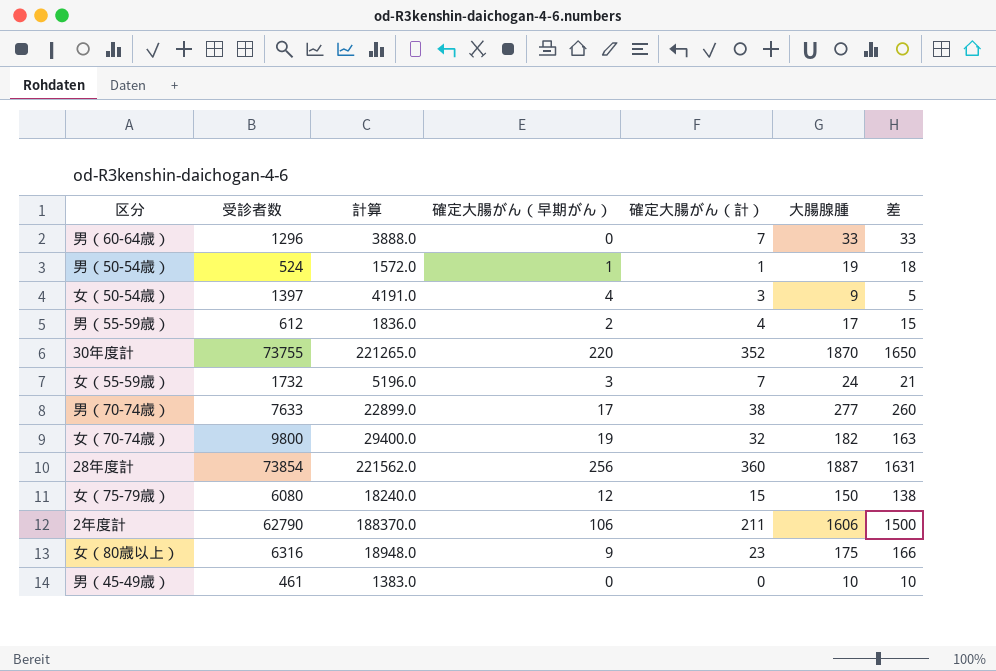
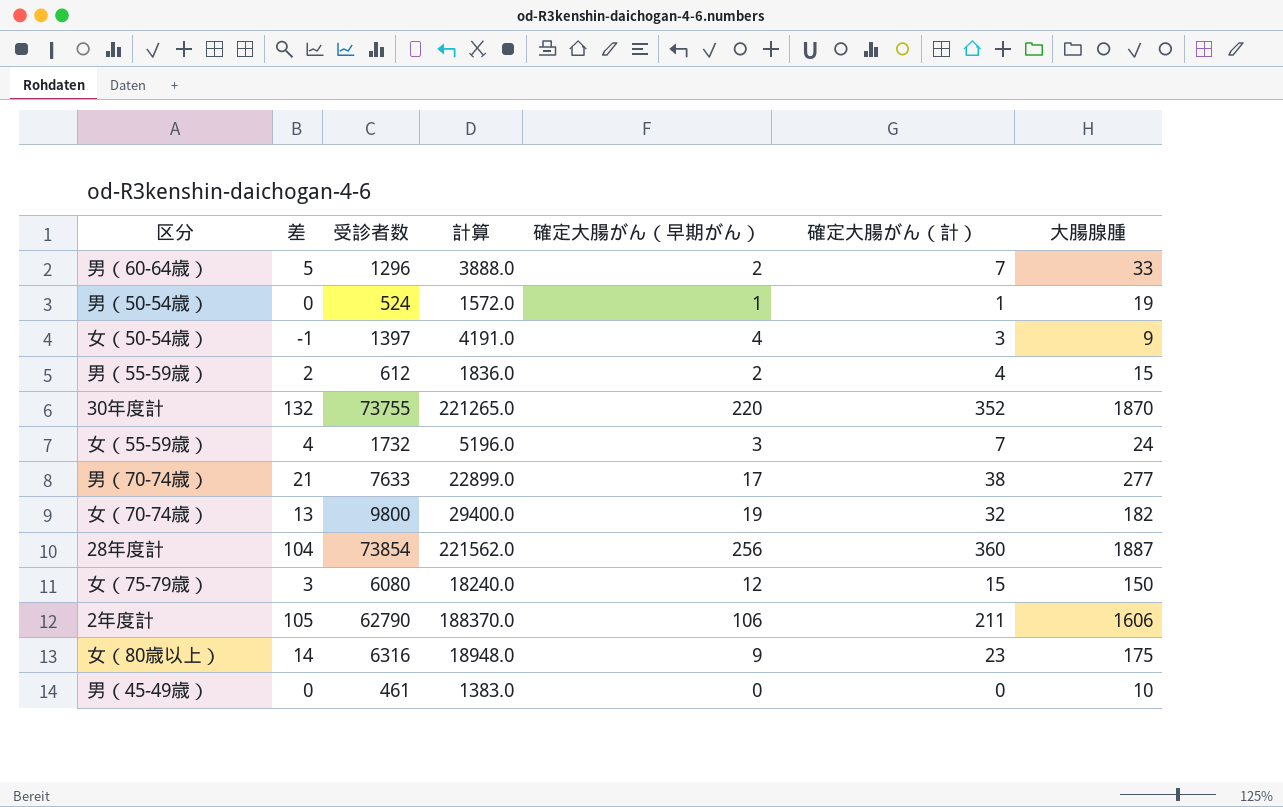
column 差 | formula: [大腸腺腫] - [確定大腸がん（早期がん）] -> [確定大腸がん（計）] - [確定大腸がん（早期がん）]
column 差 | position: 7 -> 2
男（60-64歳） | 確定大腸がん（早期がん）: 0 -> 2
男（55-59歳） | 大腸腺腫: 17 -> 15

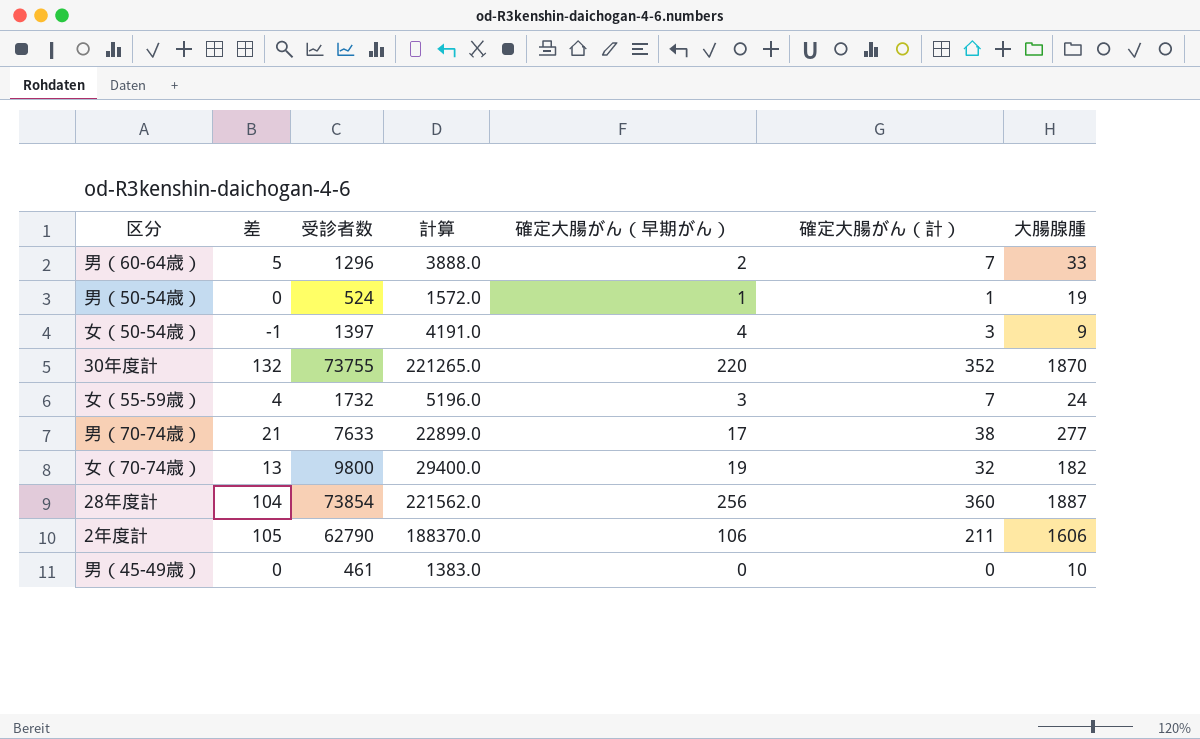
row 男（55-59歳）: 2 | 612 | 1836.0 | 2 | 4 | 15 -> none
row 女（75-79歳）: 3 | 6080 | 18240.0 | 12 | 15 | 150 -> none
row 女（80歳以上）: 14 | 6316 | 18948.0 | 9 | 23 | 175 -> none

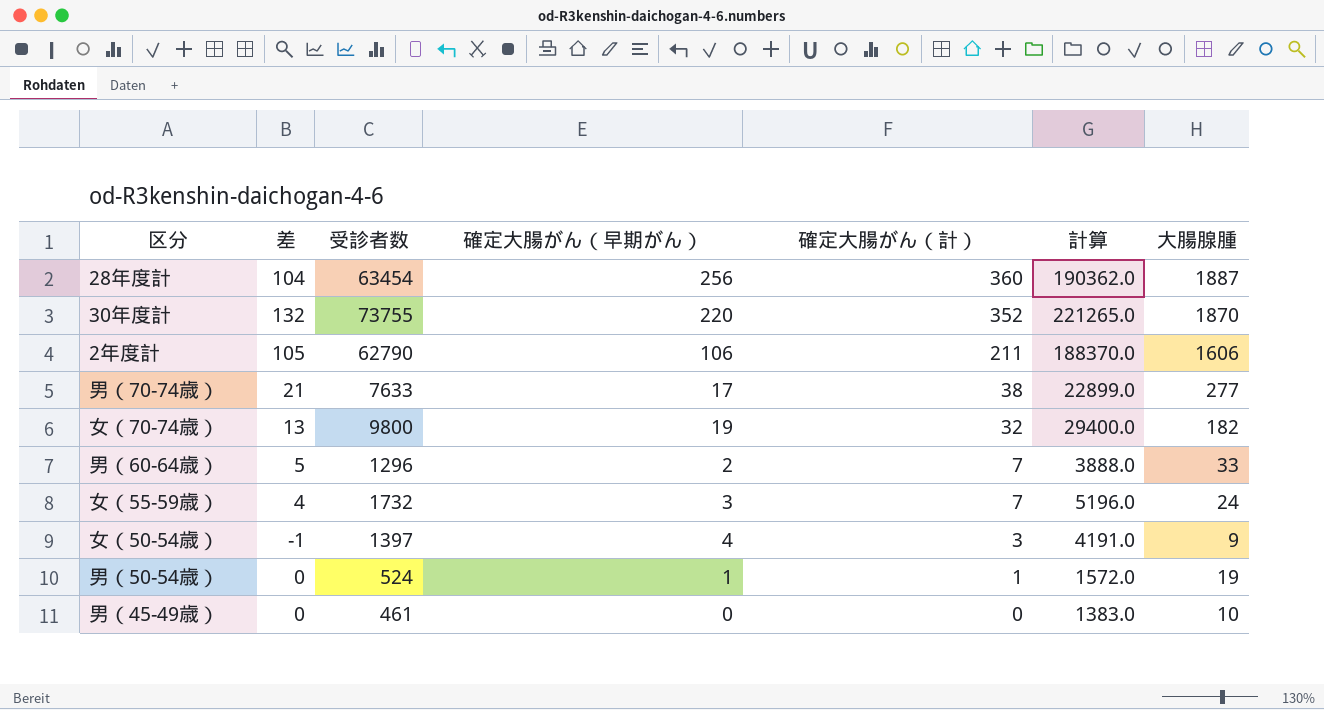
row order: none -> 確定大腸がん（計） descending
column 計算 | position: 4 -> 6
28年度計 | 受診者数: 73854 -> 63454
28年度計 | 計算: 221562.0 -> 190362.0

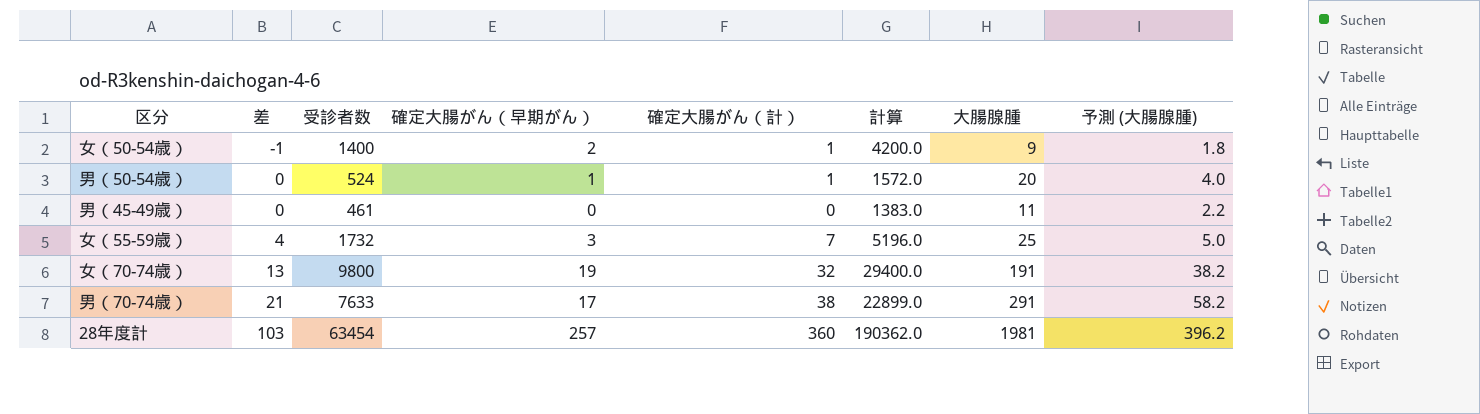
row order: 確定大腸がん（計） descending -> 差 ascending
column 予測 (大腸腺腫) | formula: none -> [大腸腺腫] * 0.2
row 30年度計: 132 | 73755 | 220 | 352 | 221265.0 | 1870 -> none
row 2年度計: 105 | 62790 | 106 | 211 | 188370.0 | 1606 -> none
row 男（60-64歳）: 5 | 1296 | 2 | 7 | 3888.0 | 33 -> none
女（50-54歳） | 受診者数: 1397 -> 1400
女（50-54歳） | 確定大腸がん（早期がん）: 4 -> 2
女（50-54歳） | 確定大腸がん（計）: 3 -> 1
女（50-54歳） | 計算: 4191.0 -> 4200.0
男（50-54歳） | 大腸腺腫: 19 -> 20
男（45-49歳） | 大腸腺腫: 10 -> 11
女（55-59歳） | 大腸腺腫: 24 -> 25
女（70-74歳） | 大腸腺腫: 182 -> 191
男（70-74歳） | 大腸腺腫: 277 -> 291
28年度計 | 差: 104 -> 103
28年度計 | 確定大腸がん（早期がん）: 256 -> 257
28年度計 | 大腸腺腫: 1887 -> 1981

